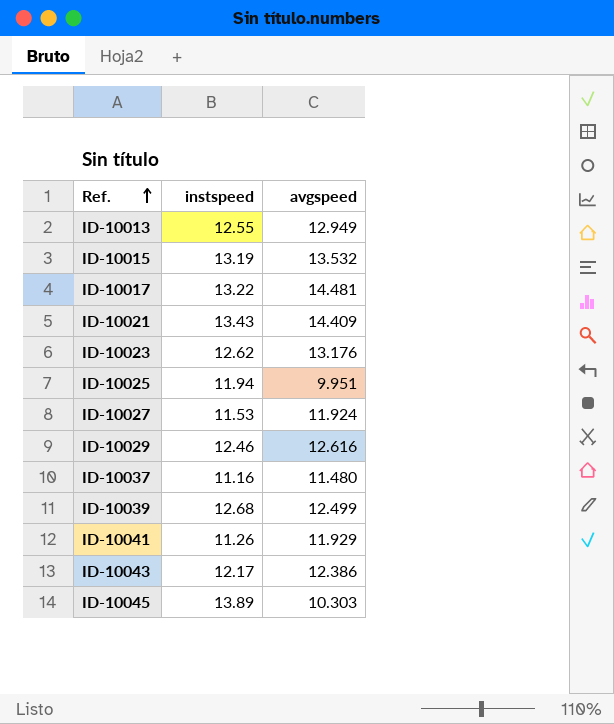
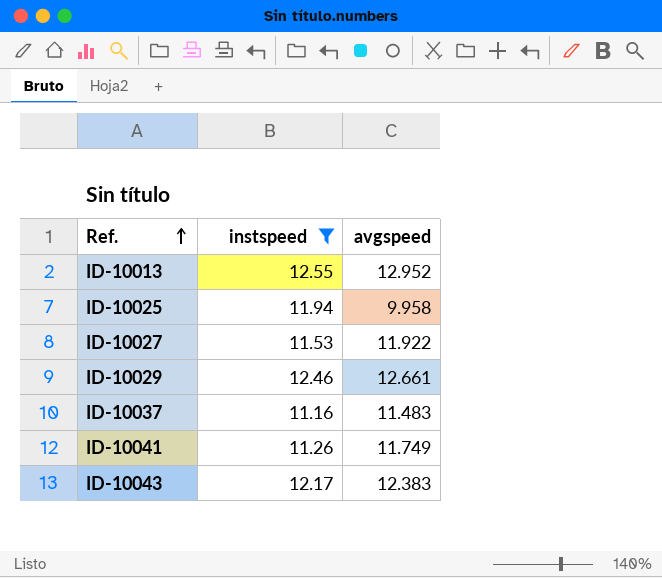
filter: none -> instspeed <= 12.55
ID-10013 | avgspeed: 12.949 -> 12.952
ID-10025 | avgspeed: 9.951 -> 9.958
ID-10027 | avgspeed: 11.924 -> 11.922
ID-10029 | avgspeed: 12.616 -> 12.661
ID-10037 | avgspeed: 11.480 -> 11.483
ID-10041 | avgspeed: 11.929 -> 11.749
ID-10043 | avgspeed: 12.386 -> 12.383

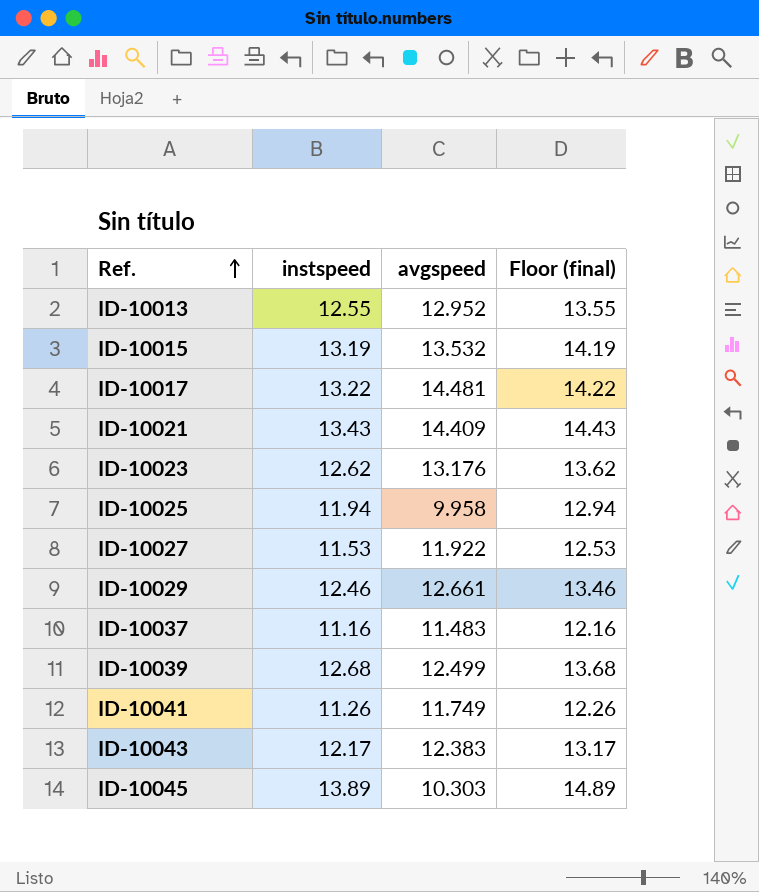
filter: instspeed <= 12.55 -> none
column Floor (final) | formula: none -> [instspeed] + 1

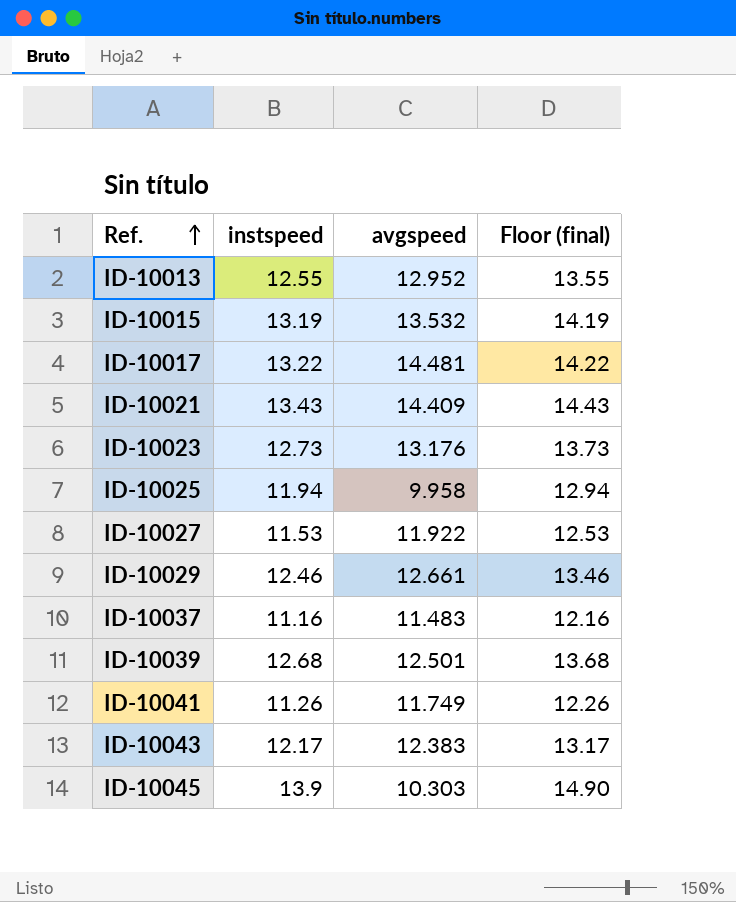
ID-10023 | instspeed: 12.62 -> 12.73
ID-10023 | Floor (final): 13.62 -> 13.73
ID-10039 | avgspeed: 12.499 -> 12.501
ID-10045 | instspeed: 13.89 -> 13.9
ID-10045 | Floor (final): 14.89 -> 14.90

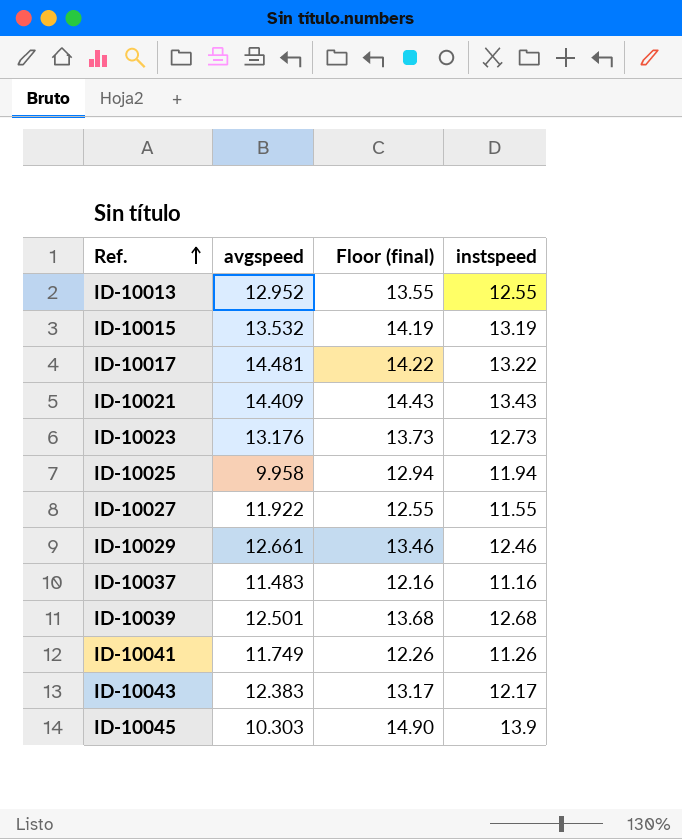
column instspeed | position: 2 -> 4
ID-10027 | Floor (final): 12.53 -> 12.55
ID-10027 | instspeed: 11.53 -> 11.55

